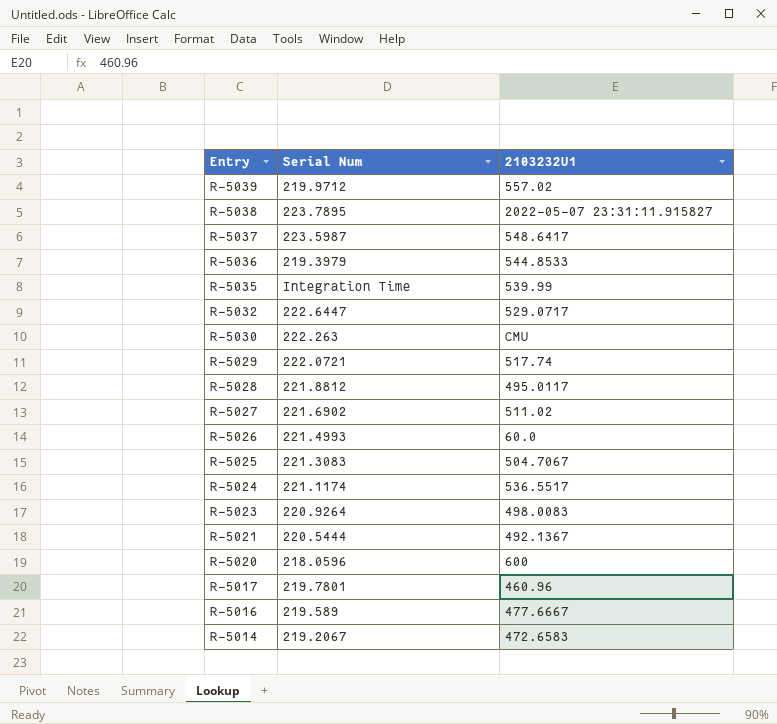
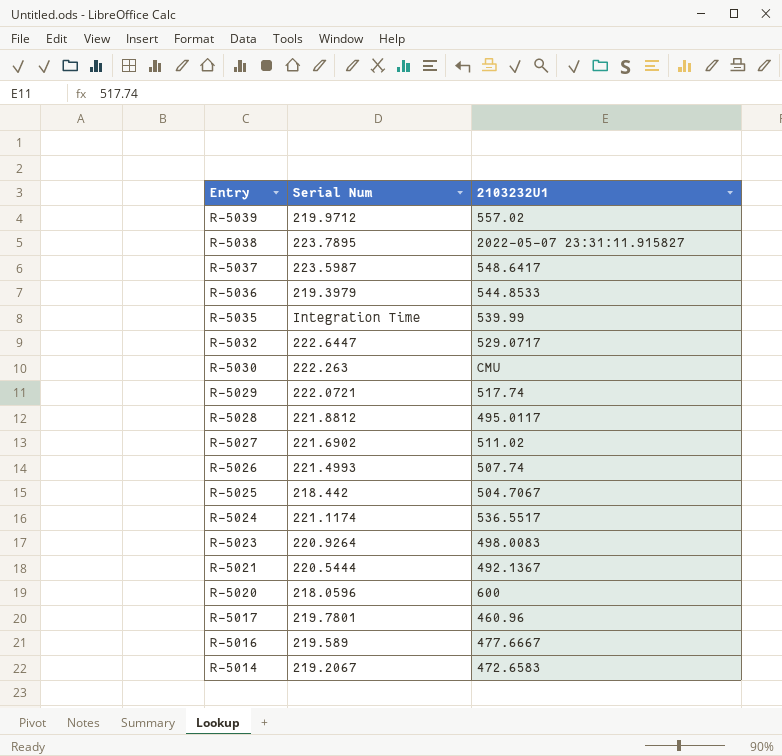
R-5026 | 2103232U1: 60.0 -> 507.74
R-5025 | Serial Num: 221.3083 -> 218.442

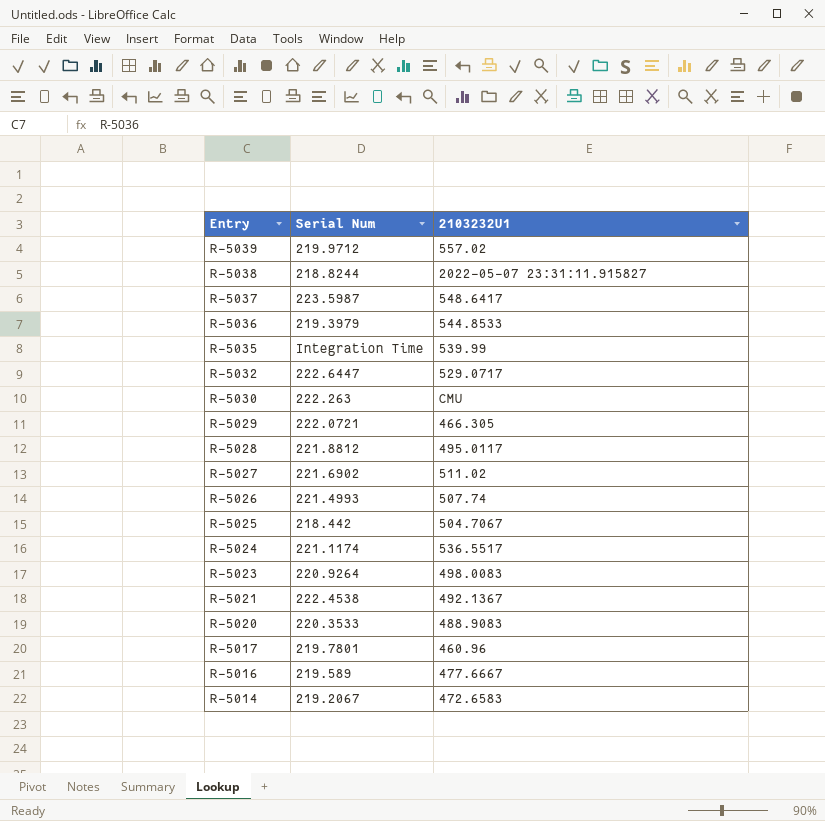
R-5038 | Serial Num: 223.7895 -> 218.8244
R-5029 | 2103232U1: 517.74 -> 466.305
R-5021 | Serial Num: 220.5444 -> 222.4538
R-5020 | Serial Num: 218.0596 -> 220.3533
R-5020 | 2103232U1: 600 -> 488.9083

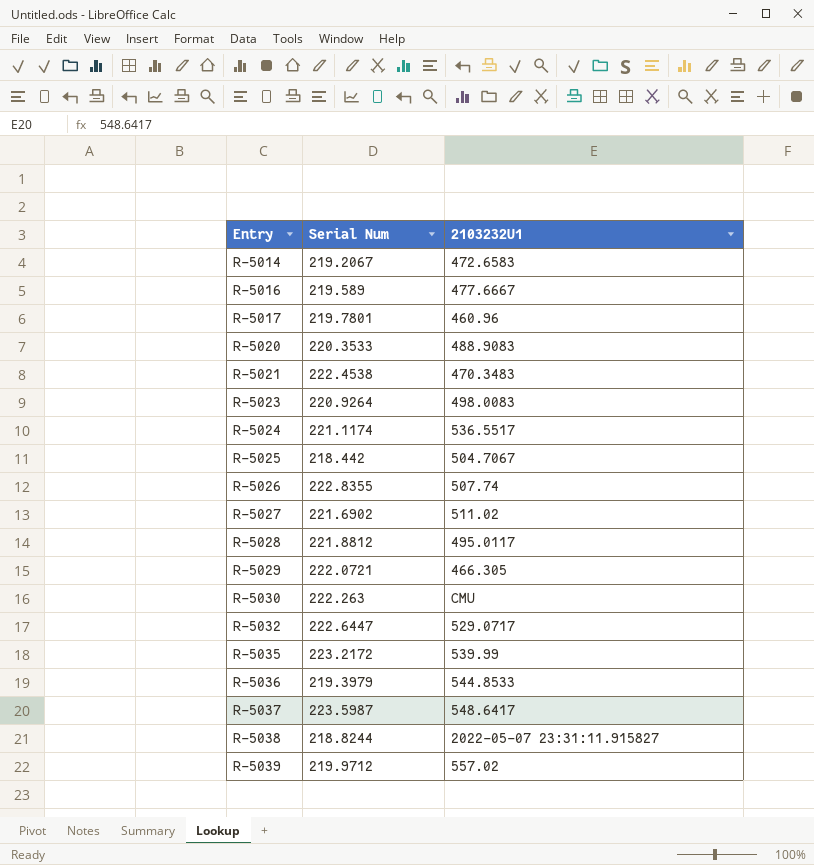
row order: Entry descending -> Entry ascending
R-5021 | 2103232U1: 492.1367 -> 470.3483
R-5026 | Serial Num: 221.4993 -> 222.8355
R-5035 | Serial Num: Integration Time -> 223.2172

